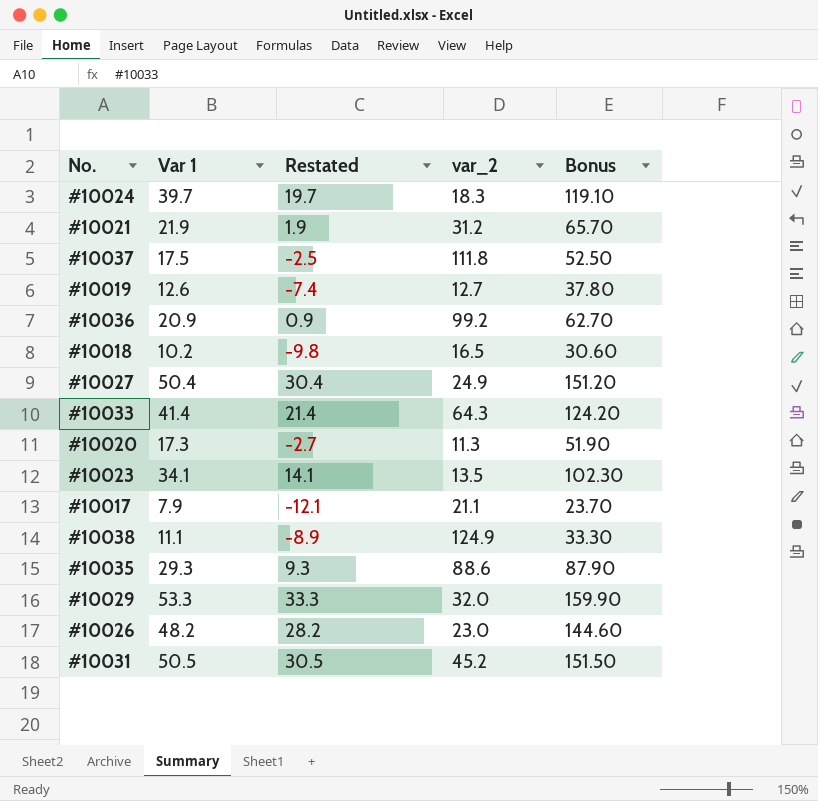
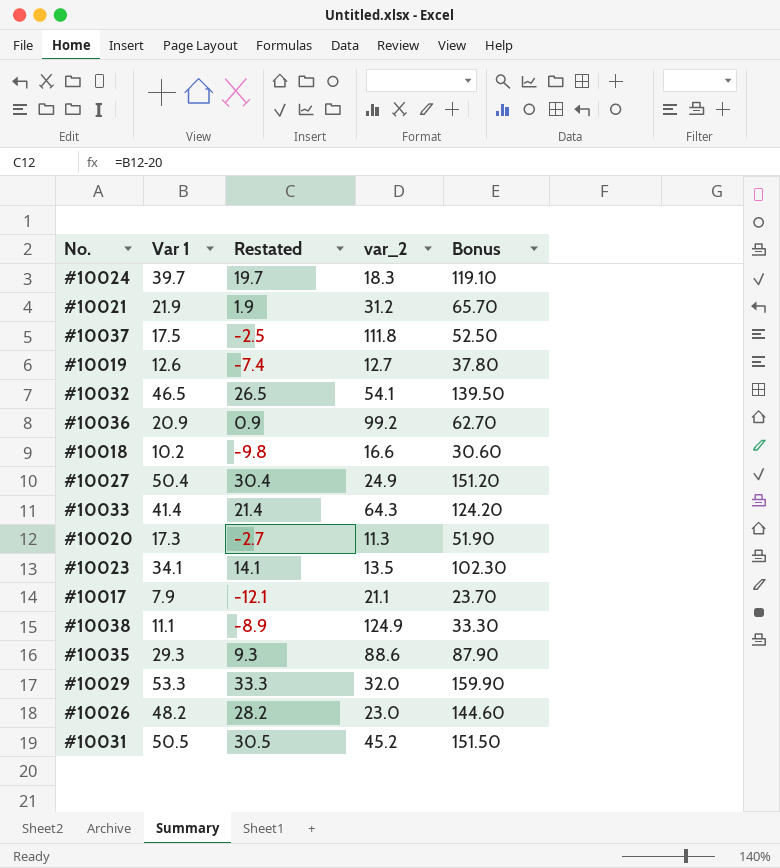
row #10032: none -> 46.5 | 26.5 | 54.1 | 139.50
#10018 | var_2: 16.5 -> 16.6

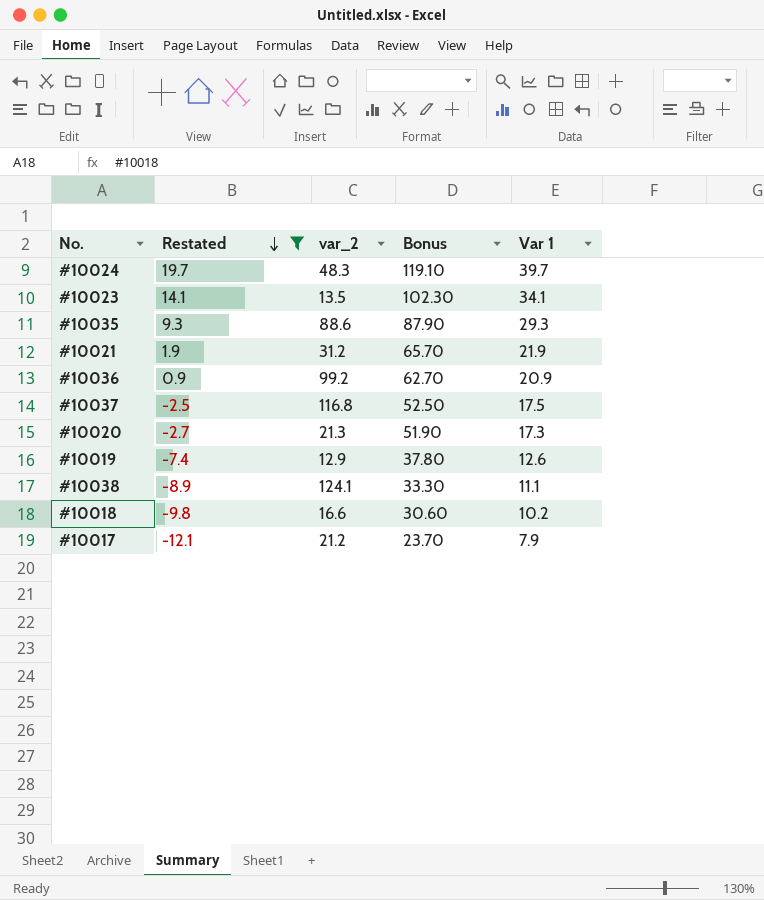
filter: none -> Restated <= 19.7
row order: none -> Restated descending
column Var 1 | position: 2 -> 5
#10024 | var_2: 18.3 -> 48.3
#10037 | var_2: 111.8 -> 116.8
#10020 | var_2: 11.3 -> 21.3
#10019 | var_2: 12.7 -> 12.9
#10038 | var_2: 124.9 -> 124.1
#10017 | var_2: 21.1 -> 21.2

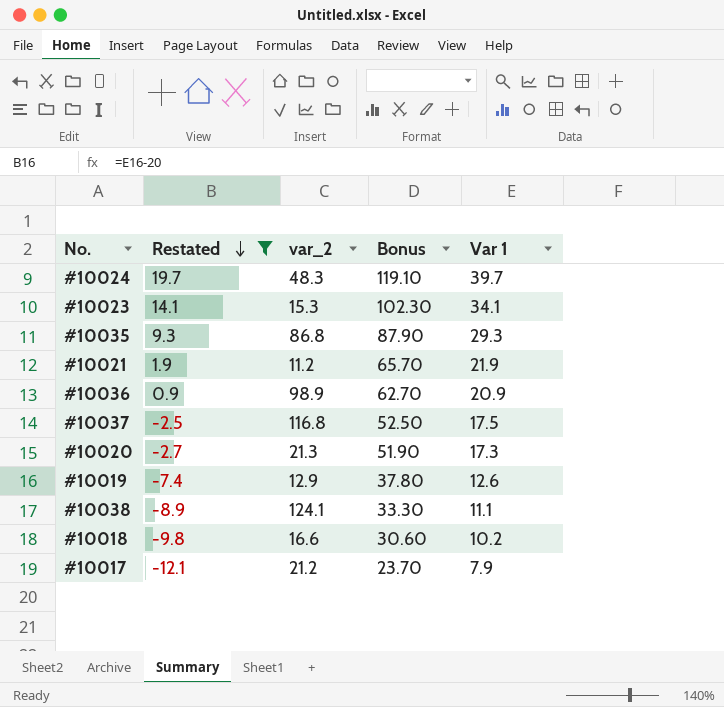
#10023 | var_2: 13.5 -> 15.3
#10035 | var_2: 88.6 -> 86.8
#10021 | var_2: 31.2 -> 11.2
#10036 | var_2: 99.2 -> 98.9

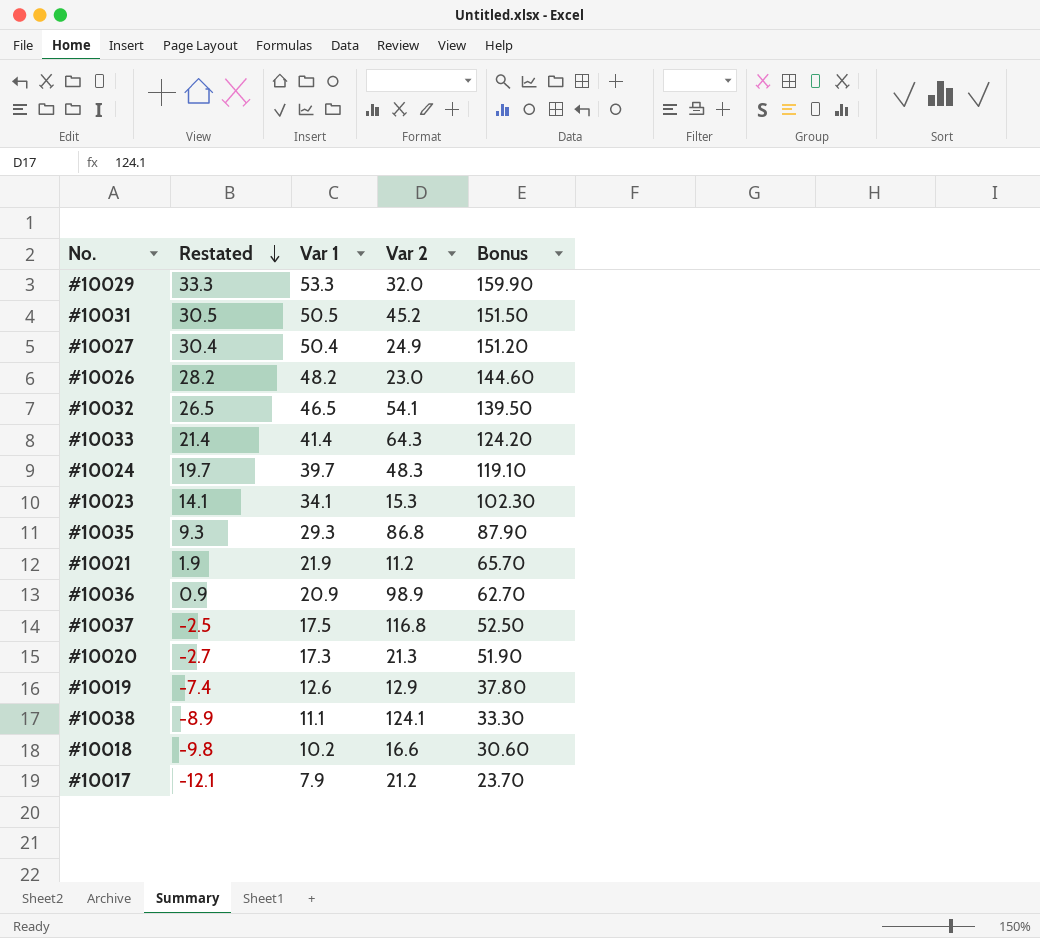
filter: Restated <= 19.7 -> none
column Var 1 | position: 5 -> 3
column name: var_2 -> Var 2

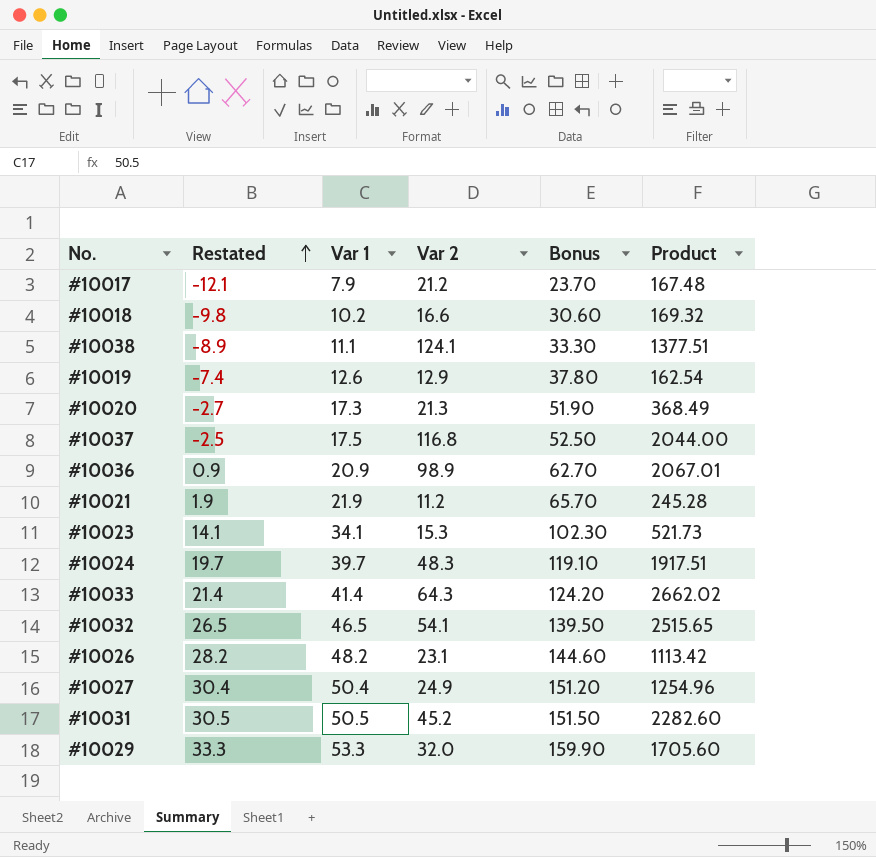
row order: Restated descending -> Restated ascending
column Product | formula: none -> [Var 1] * [Var 2]
row #10035: 9.3 | 29.3 | 86.8 | 87.90 -> none
#10026 | Var 2: 23.0 -> 23.1

